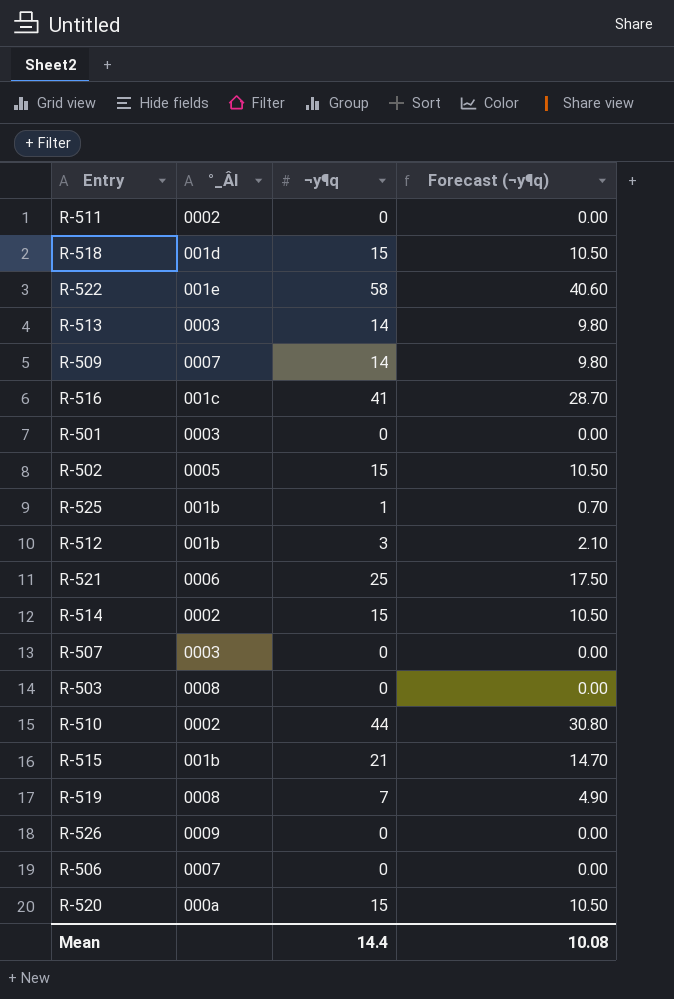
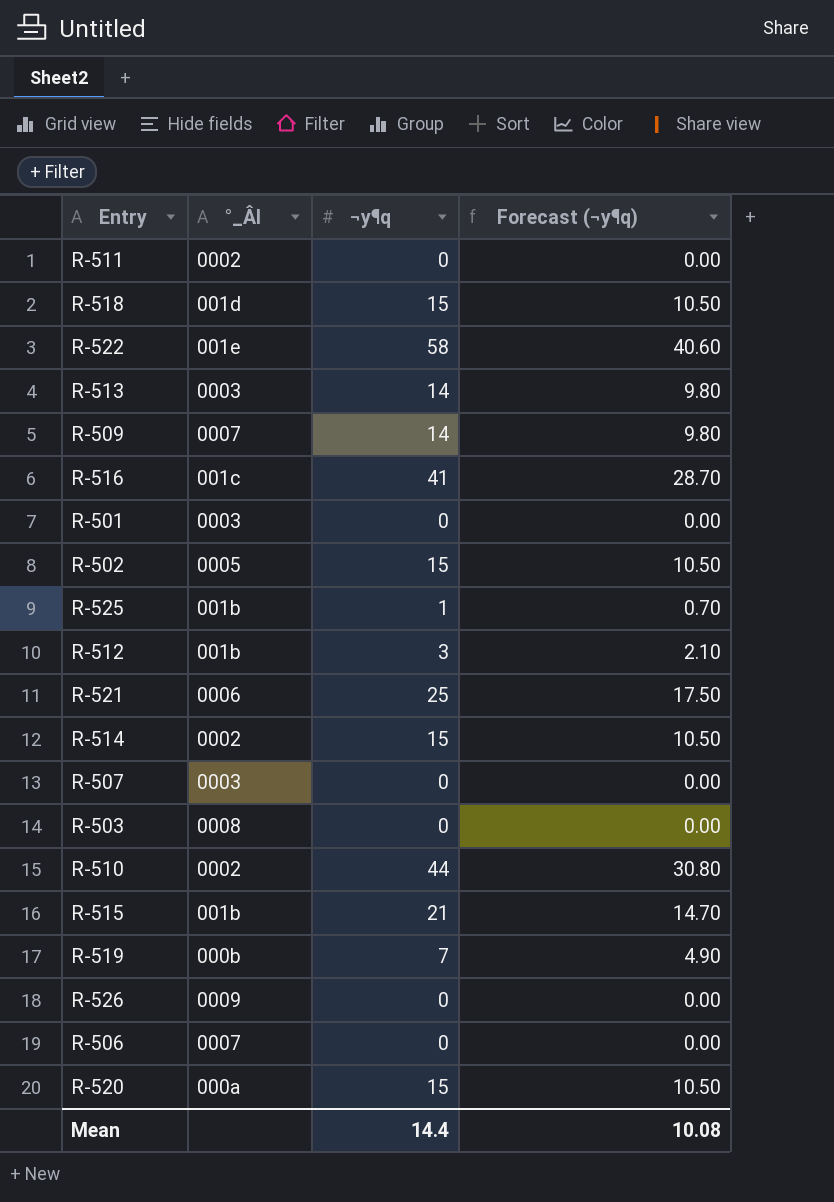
R-519 | °_ÂI: 0008 -> 000b

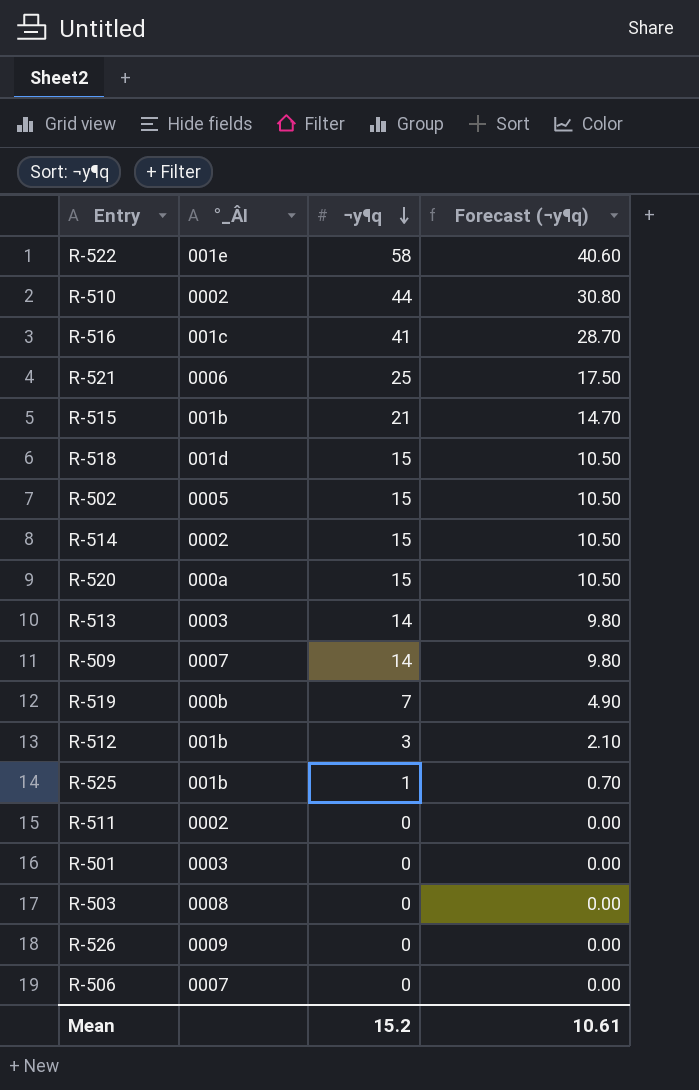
row order: none -> ¬y¶q descending
row R-507: 0003 | 0 | 0.00 -> none
Mean | ¬y¶q: 14.4 -> 15.2
Mean | Forecast (¬y¶q): 10.08 -> 10.61

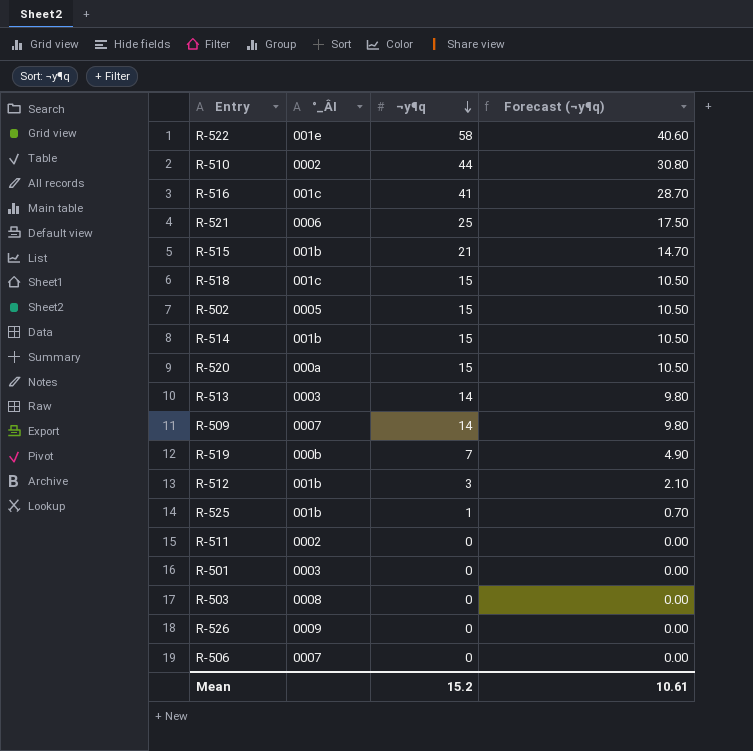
R-518 | °_ÂI: 001d -> 001c
R-514 | °_ÂI: 0002 -> 001b

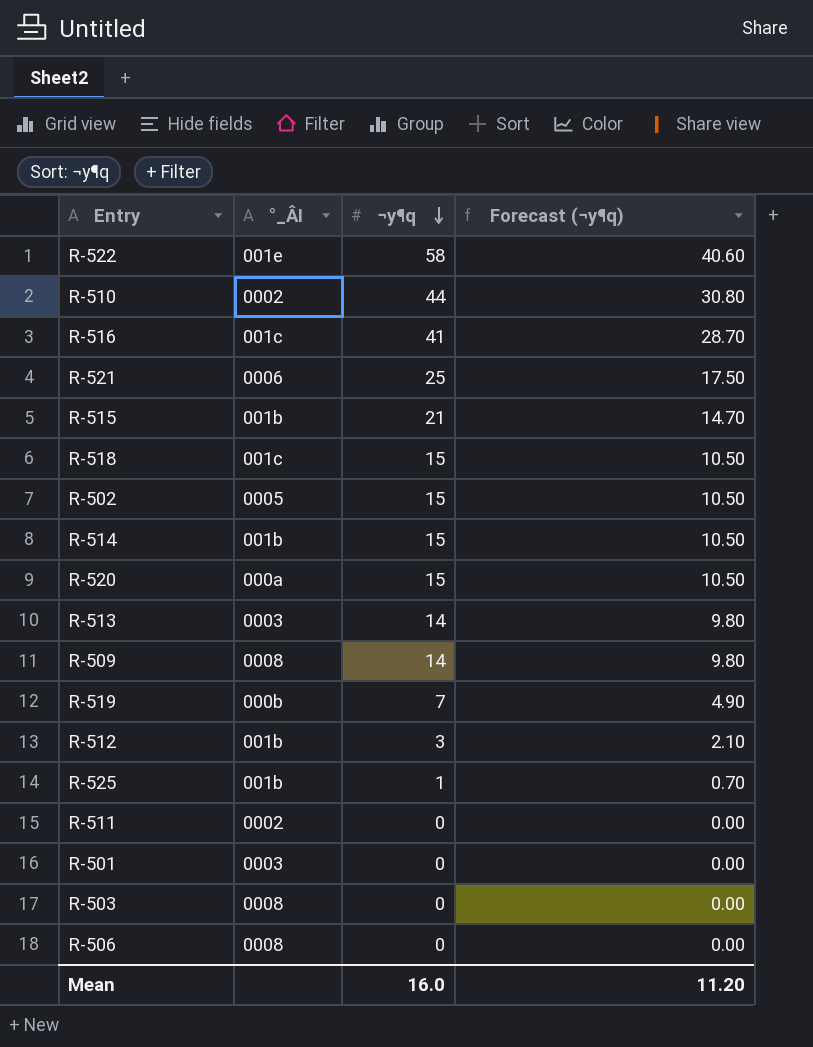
row R-526: 0009 | 0 | 0.00 -> none
R-509 | °_ÂI: 0007 -> 0008
R-506 | °_ÂI: 0007 -> 0008
Mean | ¬y¶q: 15.2 -> 16.0
Mean | Forecast (¬y¶q): 10.61 -> 11.20

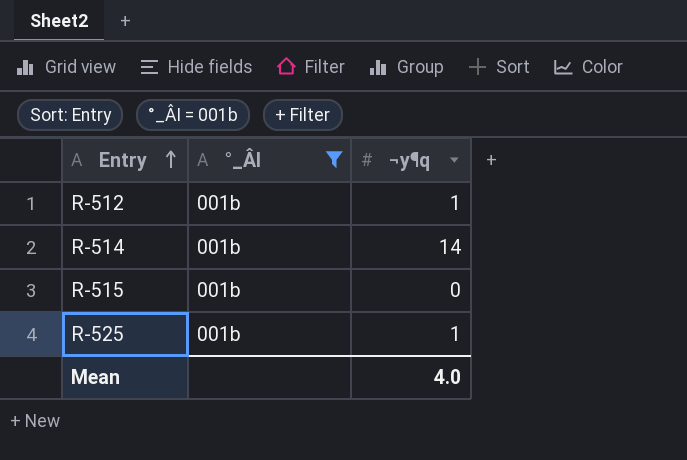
filter: none -> °_ÂI = 001b
row order: ¬y¶q descending -> Entry ascending
column Forecast (¬y¶q) | formula: [¬y¶q] * 0.7 -> none
R-512 | ¬y¶q: 3 -> 1
R-514 | ¬y¶q: 15 -> 14
R-515 | ¬y¶q: 21 -> 0
Mean | ¬y¶q: 16.0 -> 4.0

